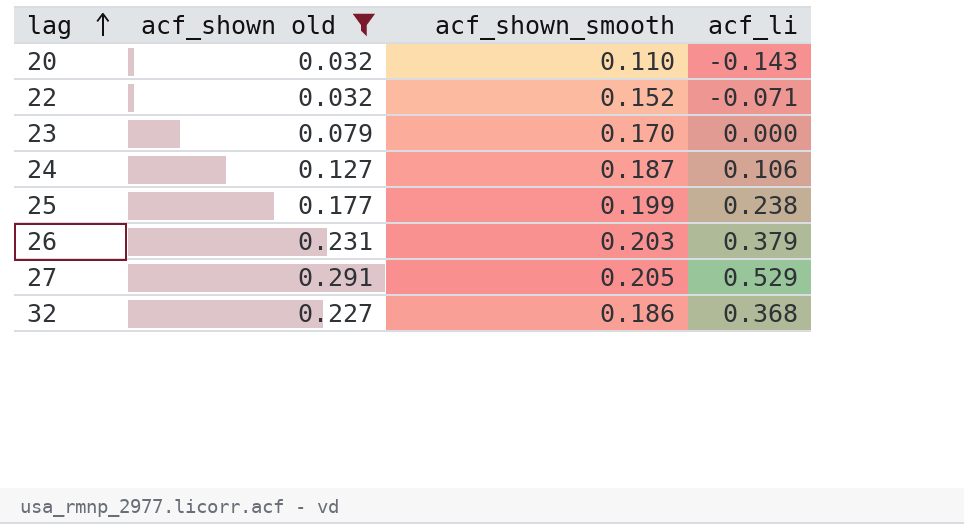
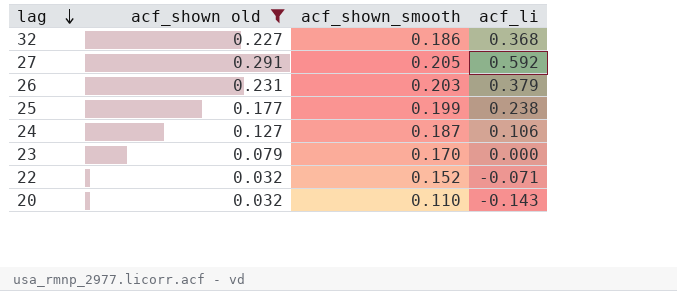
row order: lag ascending -> lag descending
27 | acf_li: 0.529 -> 0.592

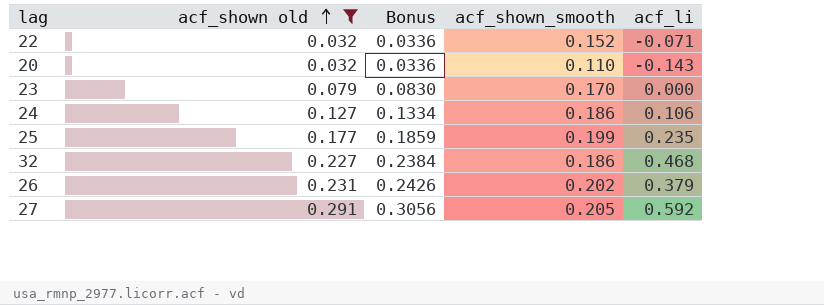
row order: lag descending -> acf_shown old ascending
column Bonus | formula: none -> [acf_shown old] * 1.05
24 | acf_shown_smooth: 0.187 -> 0.186
25 | acf_li: 0.238 -> 0.235
32 | acf_li: 0.368 -> 0.468
26 | acf_shown_smooth: 0.203 -> 0.202

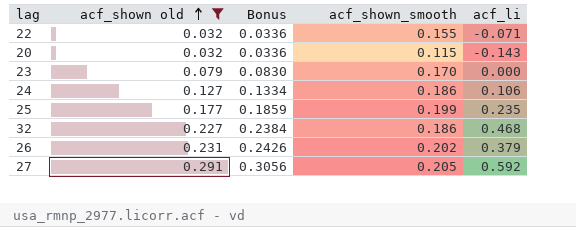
22 | acf_shown_smooth: 0.152 -> 0.155
20 | acf_shown_smooth: 0.110 -> 0.115

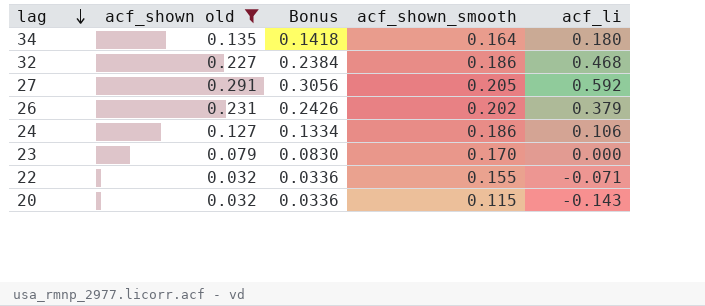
row order: acf_shown old ascending -> lag descending
row 25: 0.177 | 0.1859 | 0.199 | 0.235 -> none
row 34: none -> 0.135 | 0.1418 | 0.164 | 0.180

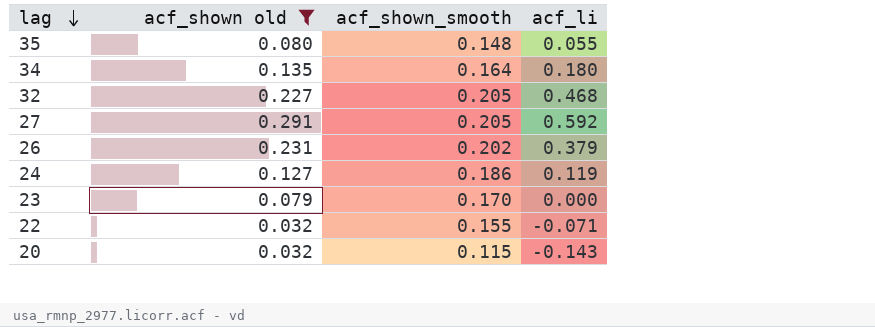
column Bonus | formula: [acf_shown old] * 1.05 -> none
row 35: none -> 0.080 | 0.148 | 0.055
32 | acf_shown_smooth: 0.186 -> 0.205
24 | acf_li: 0.106 -> 0.119

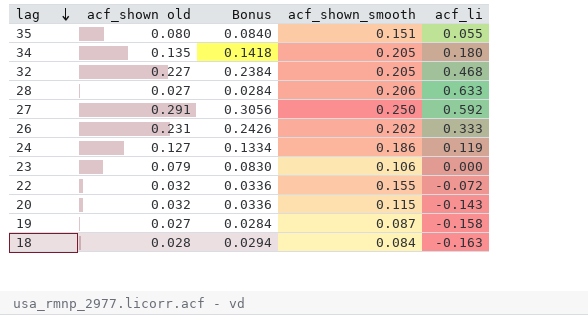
filter: acf_shown old >= 0.032 -> none
column Bonus | formula: none -> [acf_shown old] * 1.05
35 | acf_shown_smooth: 0.148 -> 0.151
34 | acf_shown_smooth: 0.164 -> 0.205
27 | acf_shown_smooth: 0.205 -> 0.250
26 | acf_li: 0.379 -> 0.333
23 | acf_shown_smooth: 0.170 -> 0.106
22 | acf_li: -0.071 -> -0.072

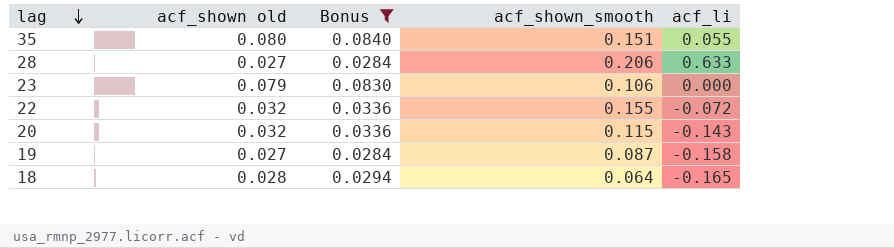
filter: none -> Bonus <= 0.0840
18 | acf_shown_smooth: 0.084 -> 0.064
18 | acf_li: -0.163 -> -0.165

